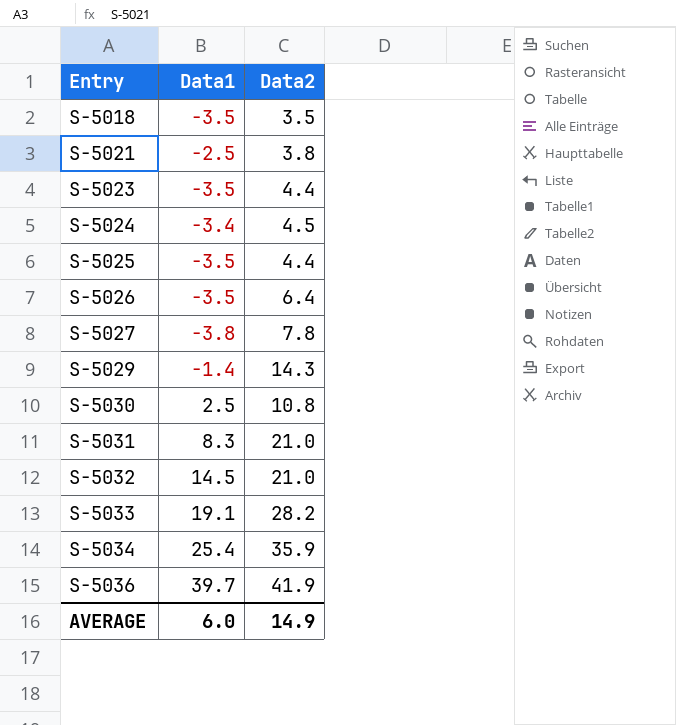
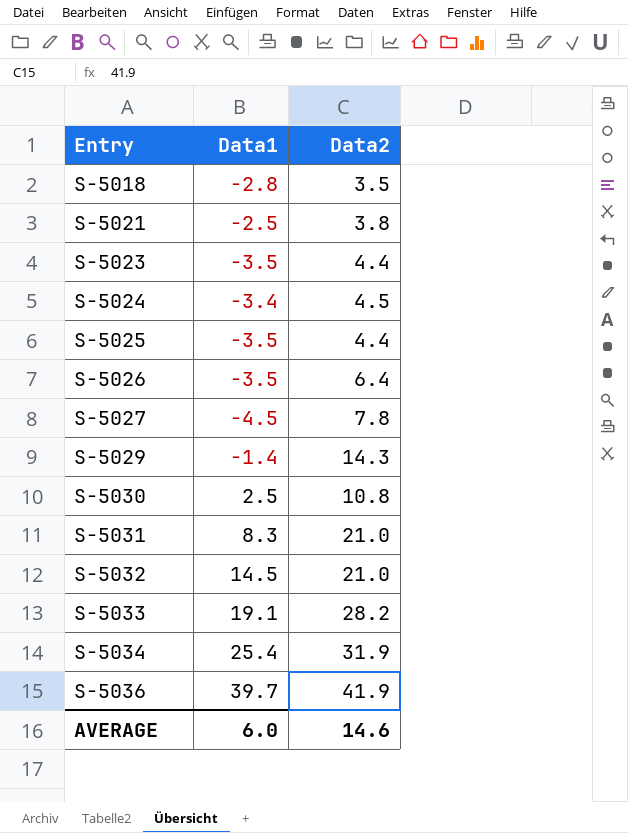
S-5018 | Data1: -3.5 -> -2.8
S-5027 | Data1: -3.8 -> -4.5
S-5034 | Data2: 35.9 -> 31.9
AVERAGE | Data2: 14.9 -> 14.6

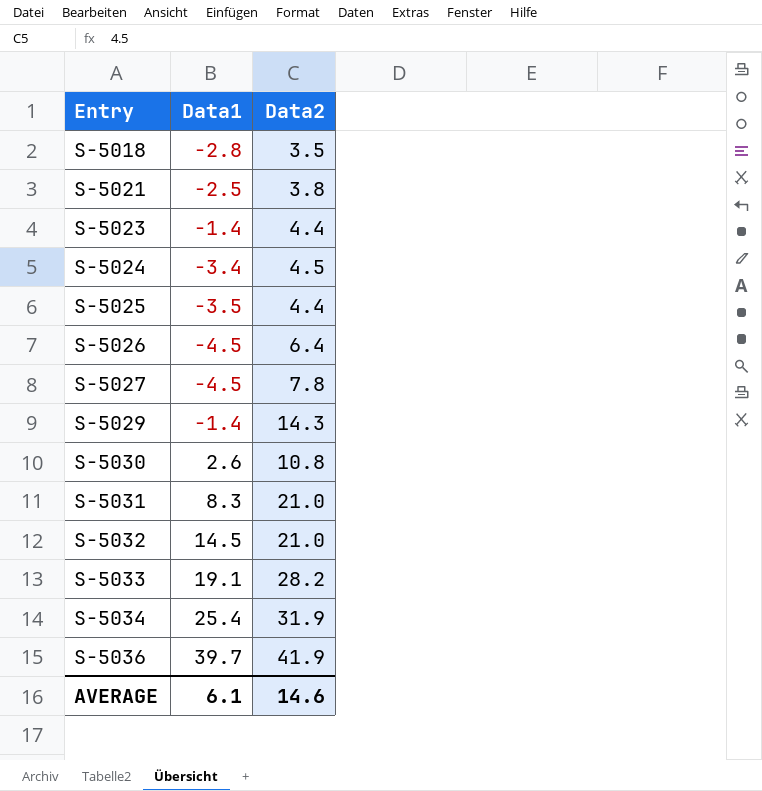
S-5023 | Data1: -3.5 -> -1.4
S-5026 | Data1: -3.5 -> -4.5
S-5030 | Data1: 2.5 -> 2.6
AVERAGE | Data1: 6.0 -> 6.1

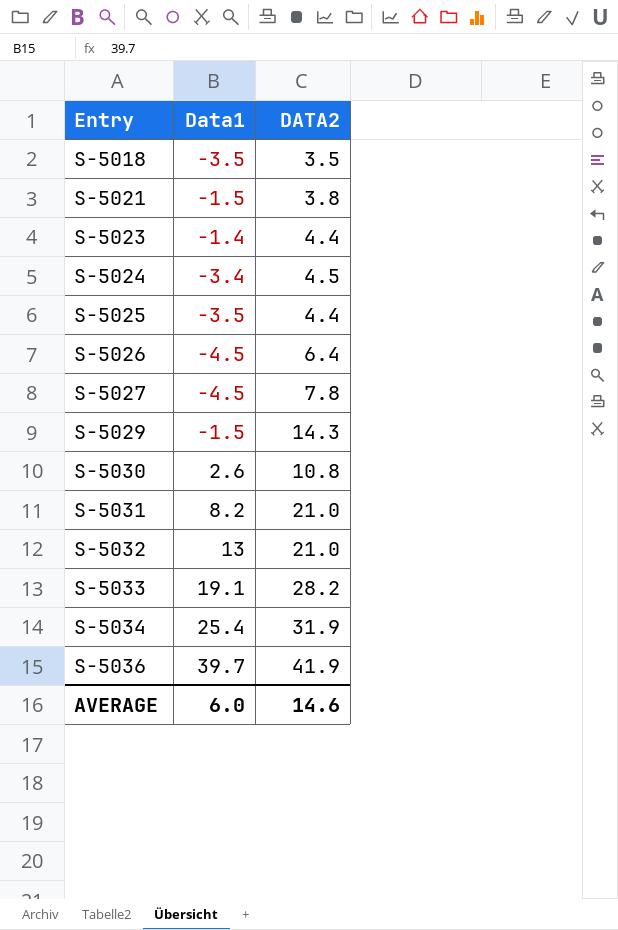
column name: Data2 -> DATA2
S-5018 | Data1: -2.8 -> -3.5
S-5021 | Data1: -2.5 -> -1.5
S-5029 | Data1: -1.4 -> -1.5
S-5031 | Data1: 8.3 -> 8.2
S-5032 | Data1: 14.5 -> 13
AVERAGE | Data1: 6.1 -> 6.0

